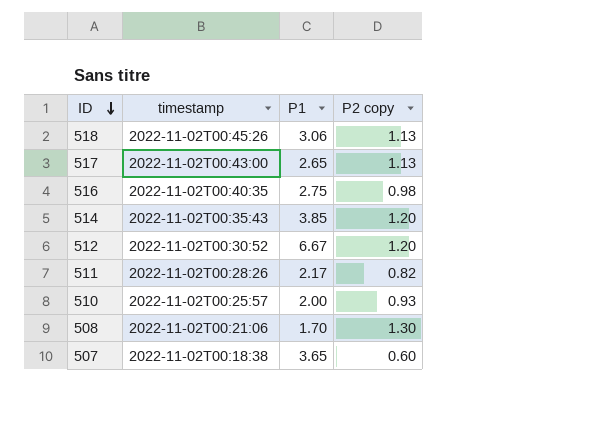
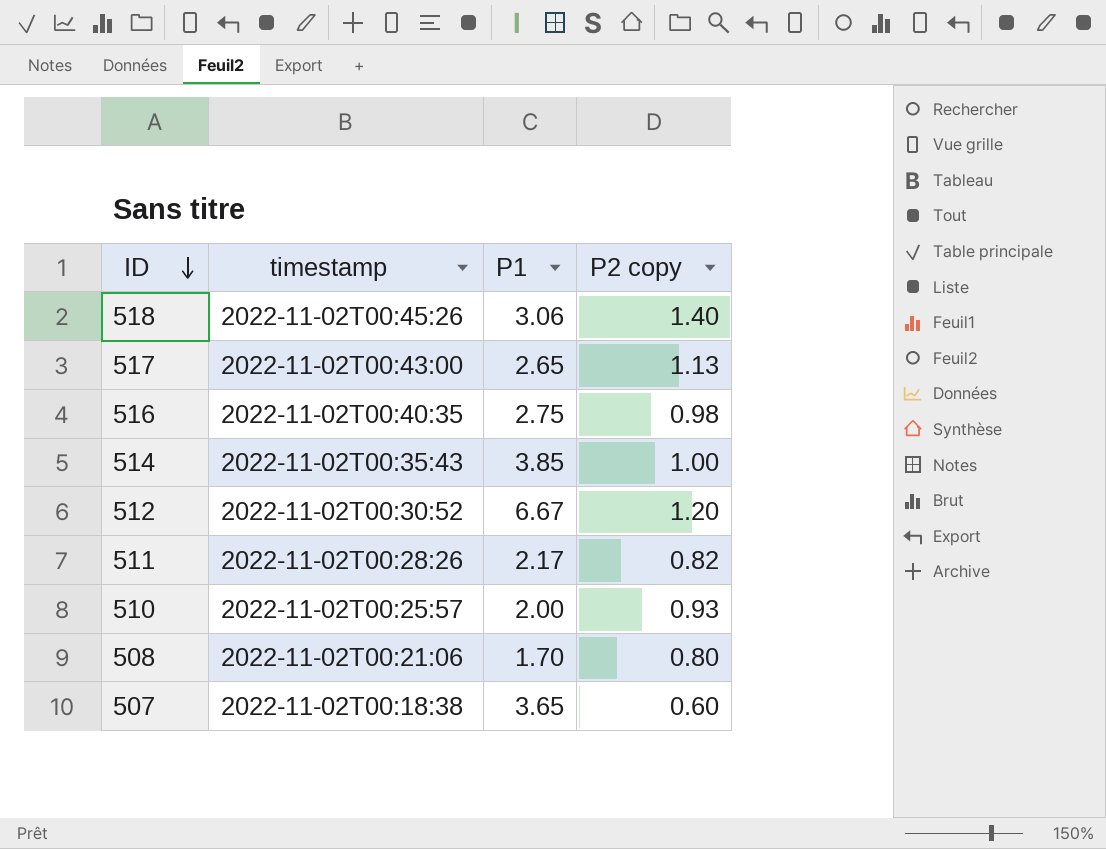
518 | P2 copy: 1.13 -> 1.40
514 | P2 copy: 1.20 -> 1.00
508 | P2 copy: 1.30 -> 0.80

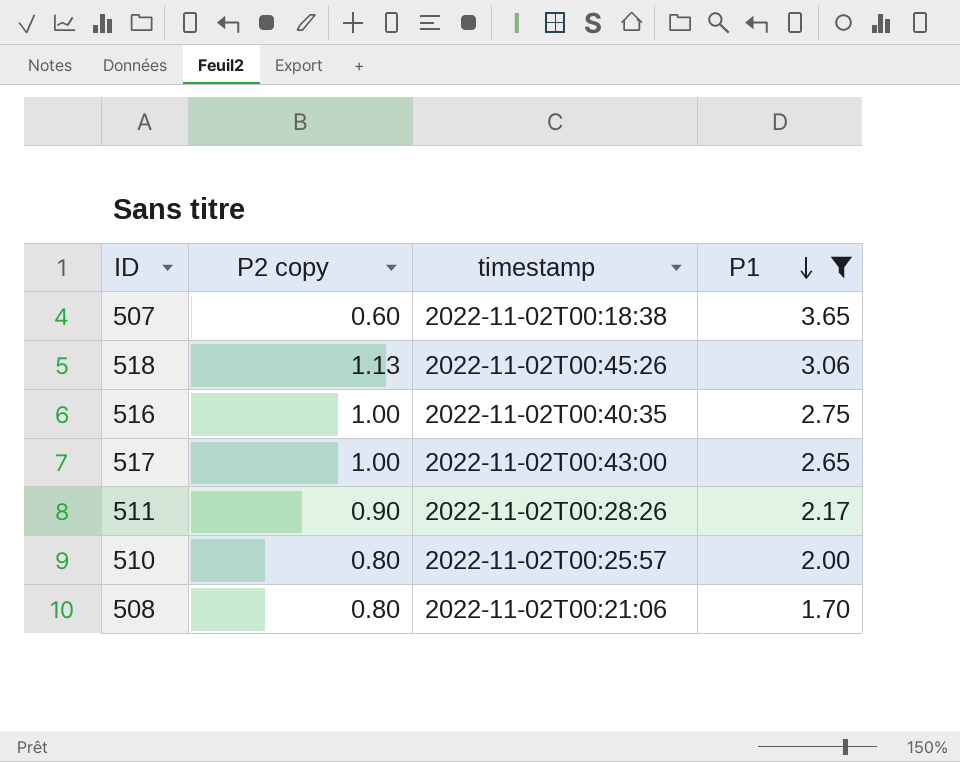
filter: none -> P1 <= 3.65
row order: ID descending -> P1 descending
column P2 copy | position: 4 -> 2
518 | P2 copy: 1.40 -> 1.13
516 | P2 copy: 0.98 -> 1.00
517 | P2 copy: 1.13 -> 1.00
511 | P2 copy: 0.82 -> 0.90
510 | P2 copy: 0.93 -> 0.80

